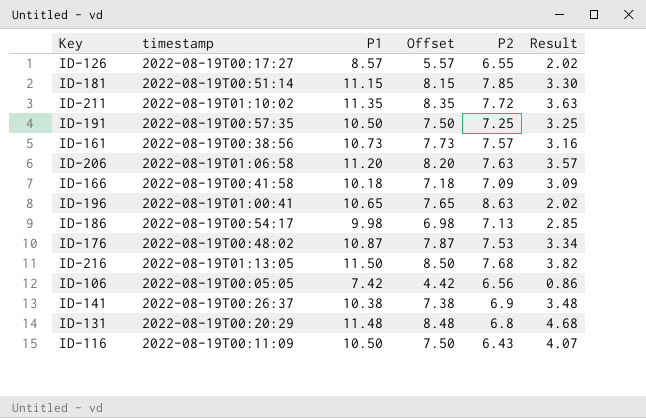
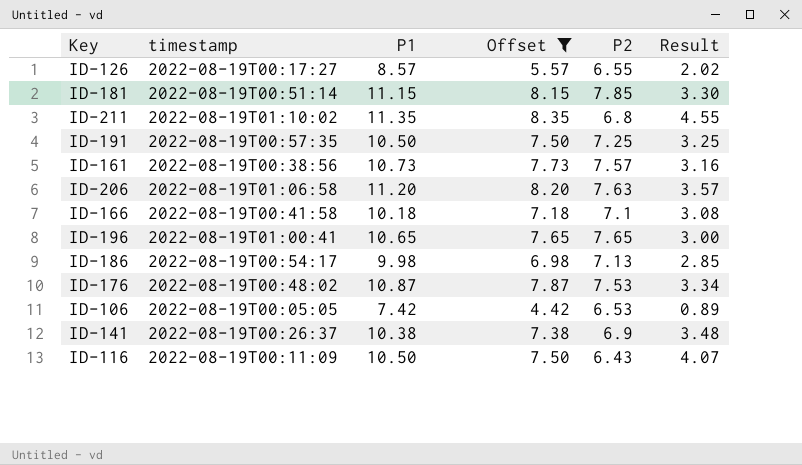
filter: none -> Offset <= 8.35
ID-211 | P2: 7.72 -> 6.8
ID-211 | Result: 3.63 -> 4.55
ID-166 | P2: 7.09 -> 7.1
ID-166 | Result: 3.09 -> 3.08
ID-196 | P2: 8.63 -> 7.65
ID-196 | Result: 2.02 -> 3.00
ID-106 | P2: 6.56 -> 6.53
ID-106 | Result: 0.86 -> 0.89

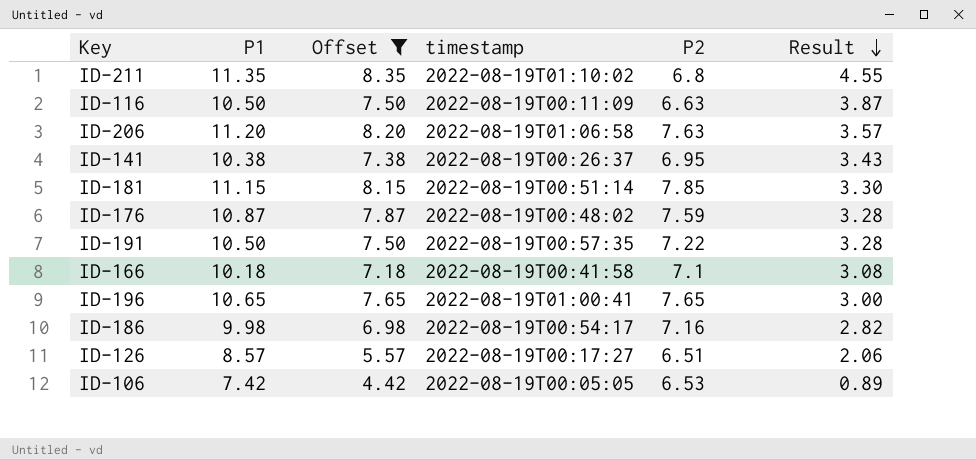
row order: none -> Result descending
column timestamp | position: 2 -> 4
row ID-161: 2022-08-19T00:38:56 | 10.73 | 7.73 | 7.57 | 3.16 -> none
ID-116 | P2: 6.43 -> 6.63
ID-116 | Result: 4.07 -> 3.87
ID-141 | P2: 6.9 -> 6.95
ID-141 | Result: 3.48 -> 3.43
ID-176 | P2: 7.53 -> 7.59
ID-176 | Result: 3.34 -> 3.28
ID-191 | P2: 7.25 -> 7.22
ID-191 | Result: 3.25 -> 3.28
ID-186 | P2: 7.13 -> 7.16
ID-186 | Result: 2.85 -> 2.82
ID-126 | P2: 6.55 -> 6.51
ID-126 | Result: 2.02 -> 2.06

